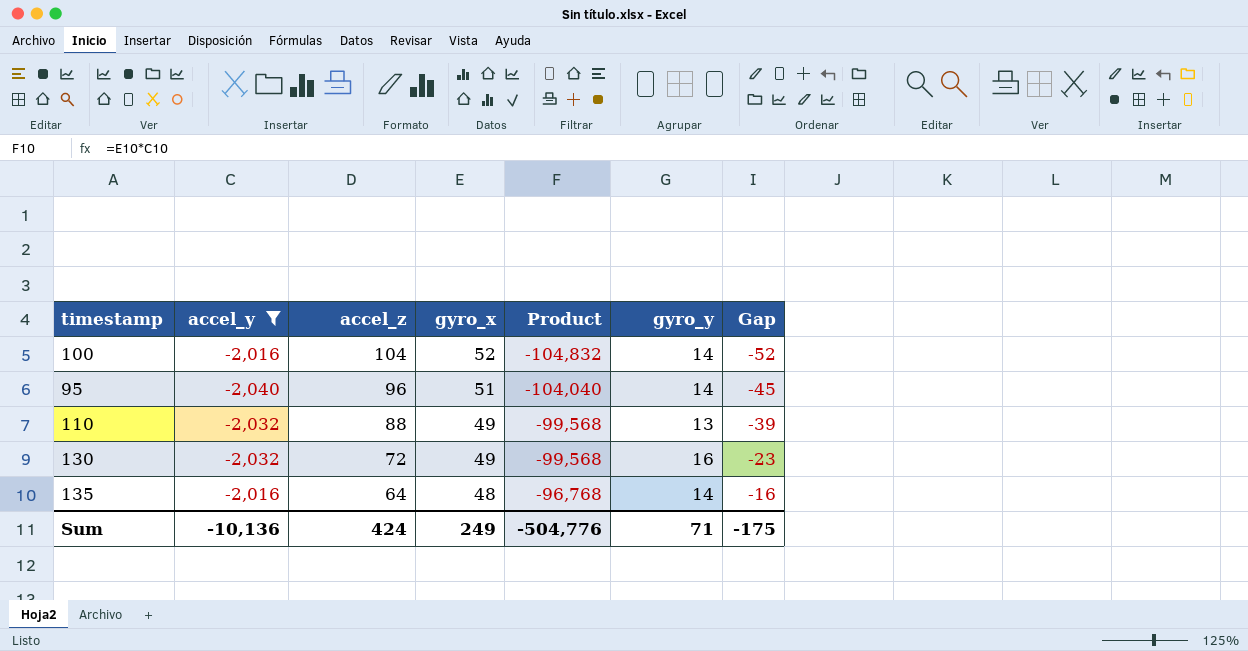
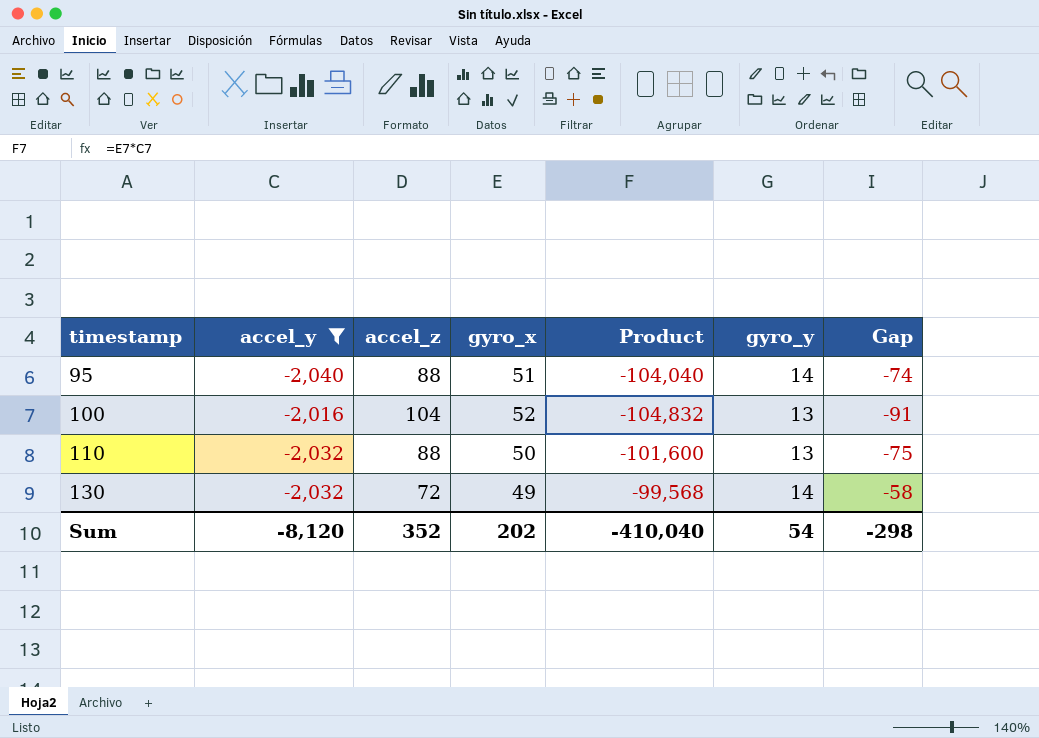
row order: accel_z descending -> timestamp ascending
column Gap | formula: [gyro_x] - [accel_z] -> [gyro_y] - [accel_z]
row 135: -2,016 | 64 | 48 | -96,768 | 14 | -16 -> none
95 | accel_z: 96 -> 88
100 | gyro_y: 14 -> 13
110 | gyro_x: 49 -> 50
110 | Product: -99,568 -> -101,600
130 | gyro_y: 16 -> 14
Sum | accel_y: -10,136 -> -8,120
Sum | accel_z: 424 -> 352
Sum | gyro_x: 249 -> 202
Sum | Product: -504,776 -> -410,040
Sum | gyro_y: 71 -> 54
Sum | Gap: -175 -> -298

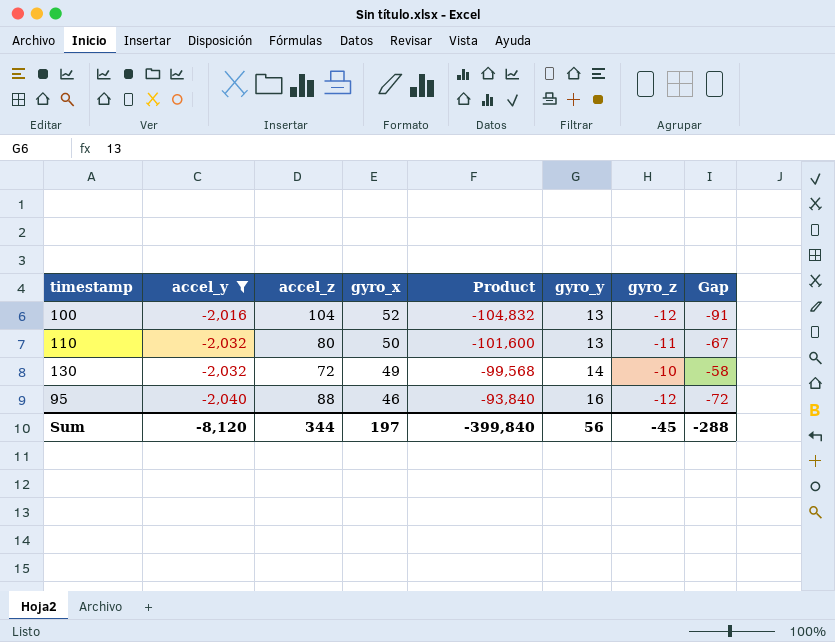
row order: timestamp ascending -> accel_y descending
column gyro_z | position: none -> 7
110 | accel_z: 88 -> 80
110 | Gap: -75 -> -67
95 | gyro_x: 51 -> 46
95 | Product: -104,040 -> -93,840
95 | gyro_y: 14 -> 16
95 | Gap: -74 -> -72
Sum | accel_z: 352 -> 344
Sum | gyro_x: 202 -> 197
Sum | Product: -410,040 -> -399,840
Sum | gyro_y: 54 -> 56
Sum | Gap: -298 -> -288

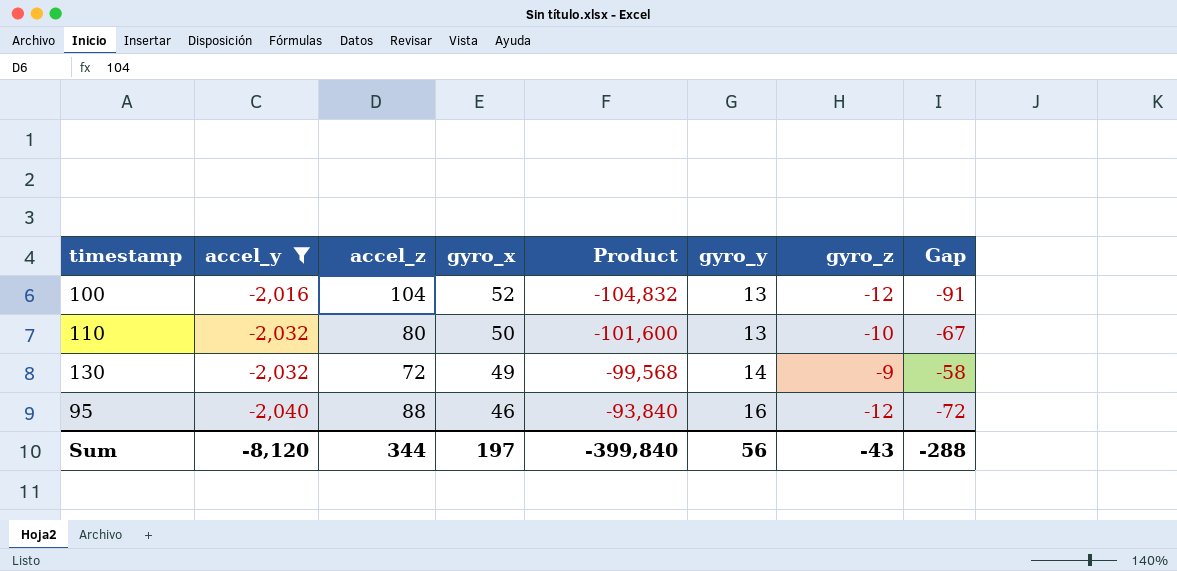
110 | gyro_z: -11 -> -10
130 | gyro_z: -10 -> -9
Sum | gyro_z: -45 -> -43

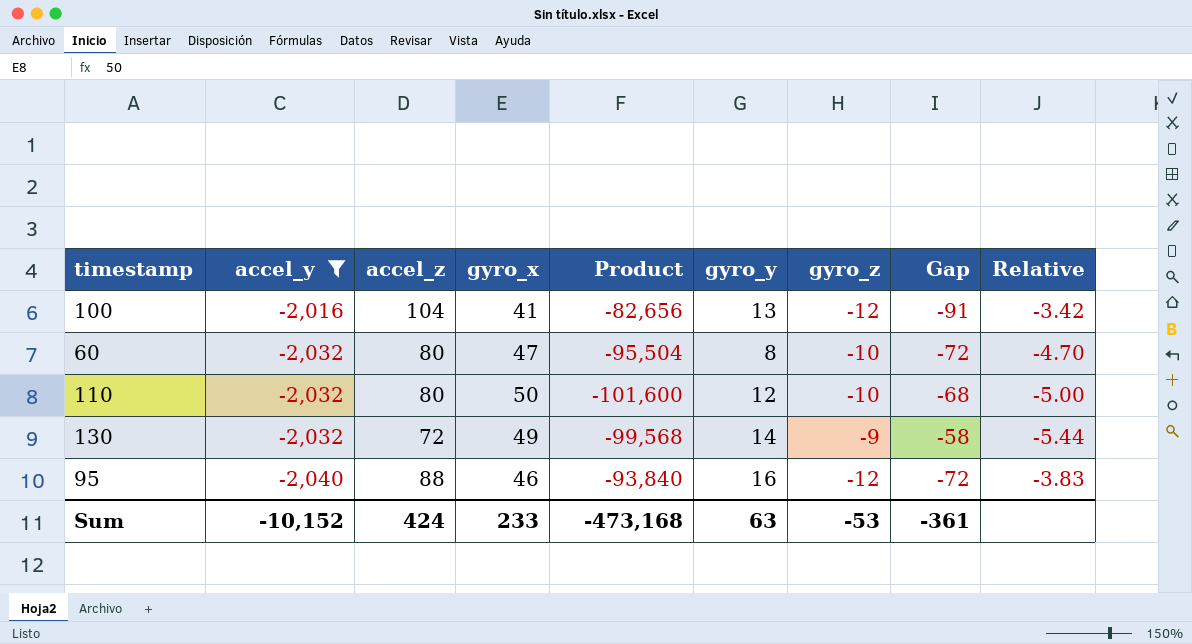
column Relative | formula: none -> [gyro_x] / [gyro_z]
100 | gyro_x: 52 -> 41
100 | Product: -104,832 -> -82,656
row 60: none -> -2,032 | 80 | 47 | -95,504 | 8 | -10 | -72 | -4.70
110 | gyro_y: 13 -> 12
110 | Gap: -67 -> -68
Sum | accel_y: -8,120 -> -10,152
Sum | accel_z: 344 -> 424
Sum | gyro_x: 197 -> 233
Sum | Product: -399,840 -> -473,168
Sum | gyro_y: 56 -> 63
Sum | gyro_z: -43 -> -53
Sum | Gap: -288 -> -361

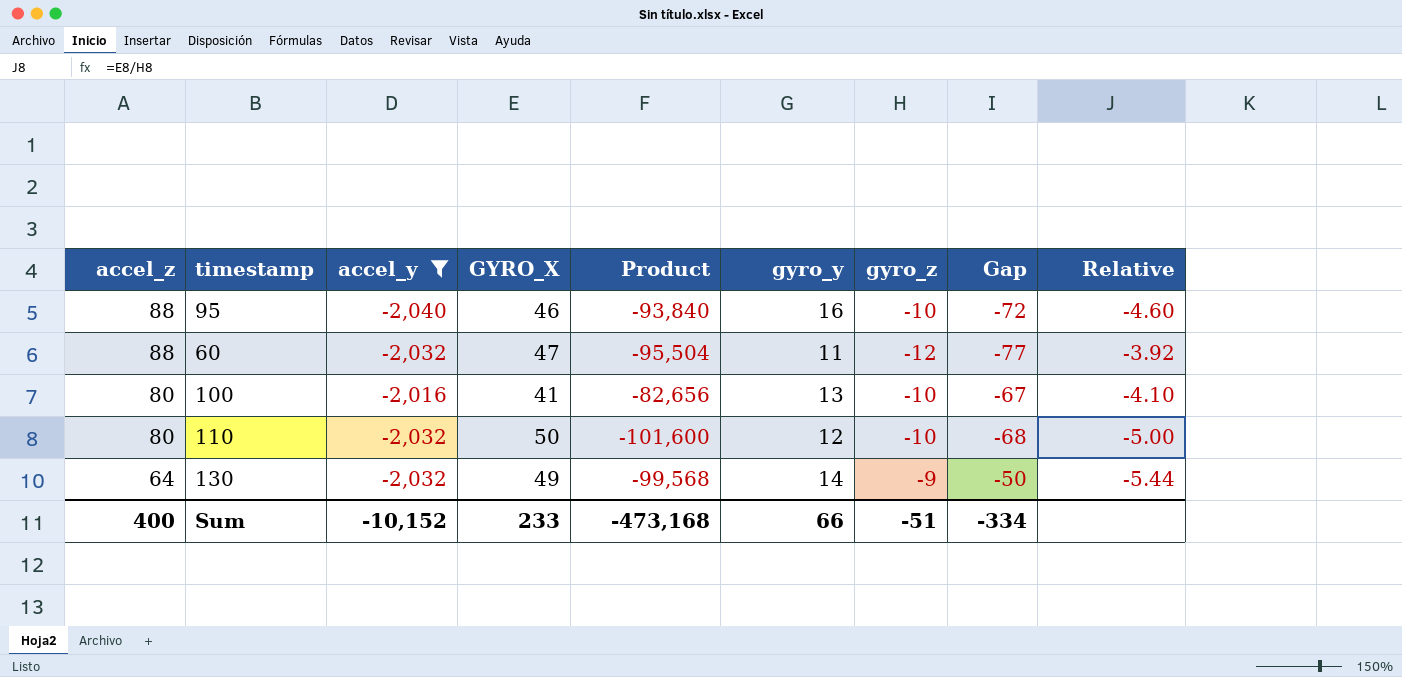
row order: accel_y descending -> accel_z descending
column accel_z | position: 3 -> 1
column name: gyro_x -> GYRO_X
95 | gyro_z: -12 -> -10
95 | Relative: -3.83 -> -4.60
60 | accel_z: 80 -> 88
60 | gyro_y: 8 -> 11
60 | gyro_z: -10 -> -12
60 | Gap: -72 -> -77
60 | Relative: -4.70 -> -3.92
100 | accel_z: 104 -> 80
100 | gyro_z: -12 -> -10
100 | Gap: -91 -> -67
100 | Relative: -3.42 -> -4.10
130 | accel_z: 72 -> 64
130 | Gap: -58 -> -50
Sum | accel_z: 424 -> 400
Sum | gyro_y: 63 -> 66
Sum | gyro_z: -53 -> -51
Sum | Gap: -361 -> -334

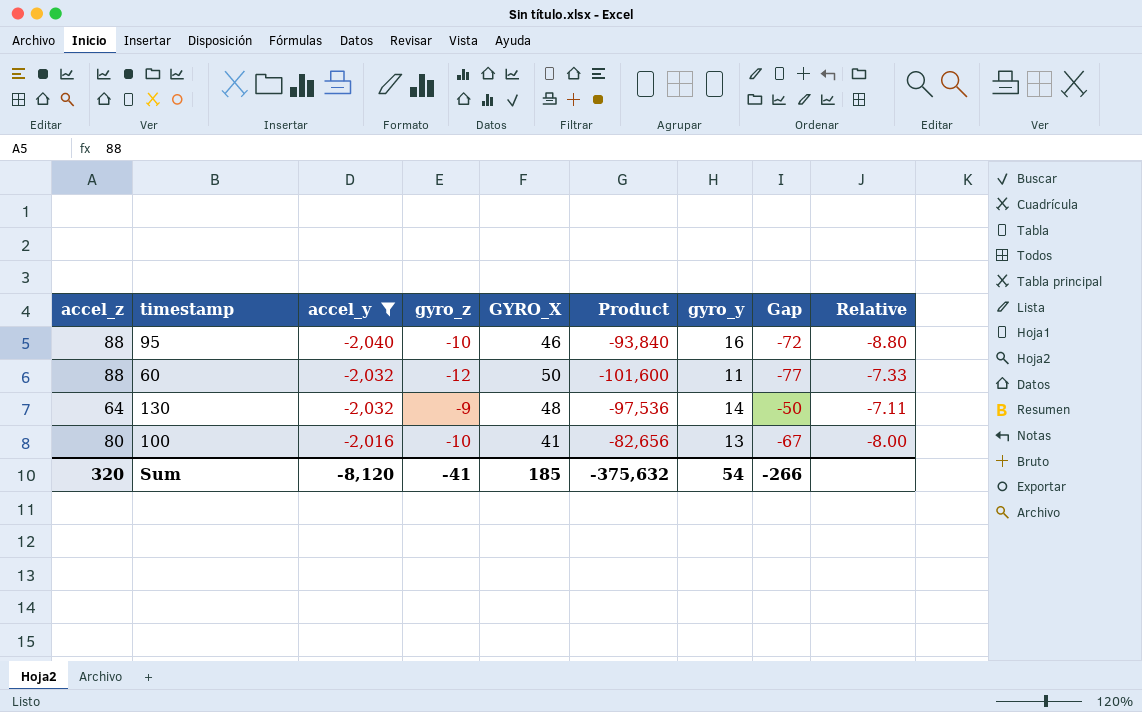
row order: accel_z descending -> accel_y ascending
column gyro_z | position: 7 -> 4
column Relative | formula: [GYRO_X] / [gyro_z] -> [accel_z] / [gyro_z]
row 110: 80 | -2,032 | 50 | -101,600 | 12 | -10 | -68 | -5.00 -> none
60 | GYRO_X: 47 -> 50
60 | Product: -95,504 -> -101,600
130 | GYRO_X: 49 -> 48
130 | Product: -99,568 -> -97,536
Sum | accel_z: 400 -> 320
Sum | accel_y: -10,152 -> -8,120
Sum | gyro_z: -51 -> -41
Sum | GYRO_X: 233 -> 185
Sum | Product: -473,168 -> -375,632
Sum | gyro_y: 66 -> 54
Sum | Gap: -334 -> -266

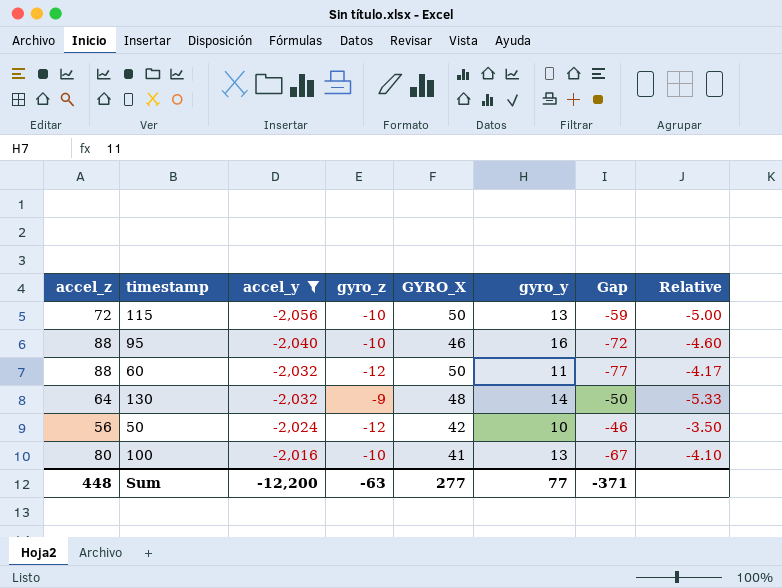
column Product | formula: [accel_y] * [GYRO_X] -> none
column Relative | formula: [accel_z] / [gyro_z] -> [GYRO_X] / [gyro_z]
row 115: none -> 72 | -2,056 | -10 | 50 | 13 | -59 | -5.00
row 50: none -> 56 | -2,024 | -12 | 42 | 10 | -46 | -3.50
Sum | accel_z: 320 -> 448
Sum | accel_y: -8,120 -> -12,200
Sum | gyro_z: -41 -> -63
Sum | GYRO_X: 185 -> 277
Sum | gyro_y: 54 -> 77
Sum | Gap: -266 -> -371

